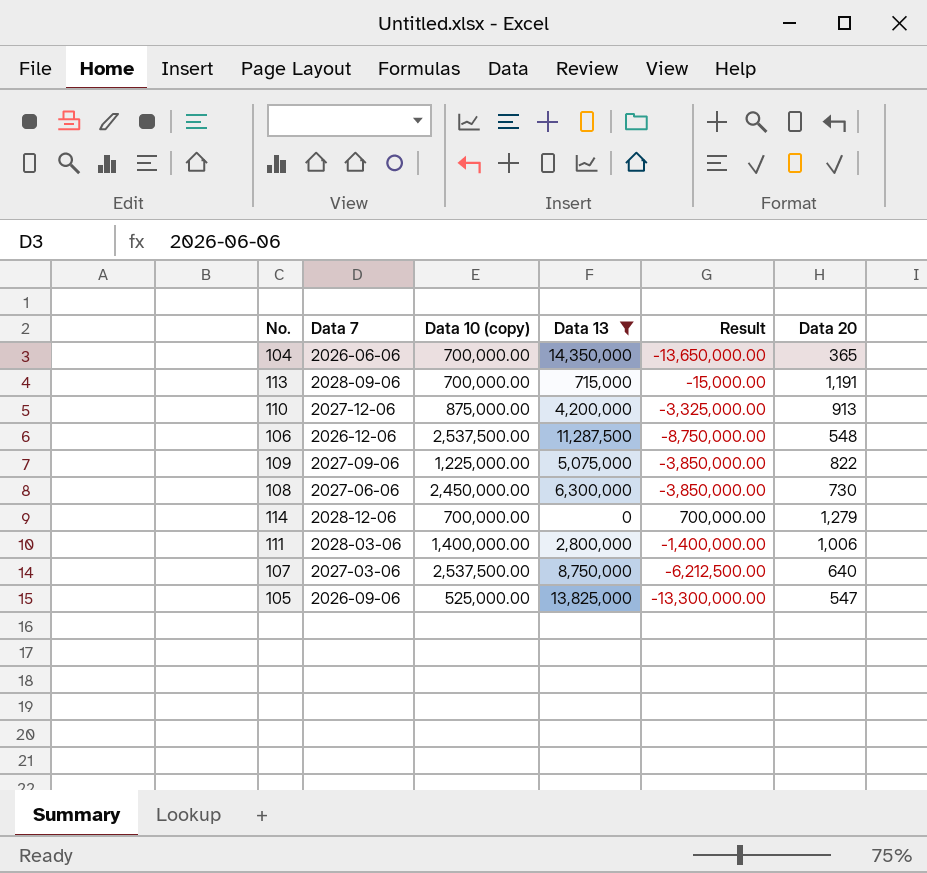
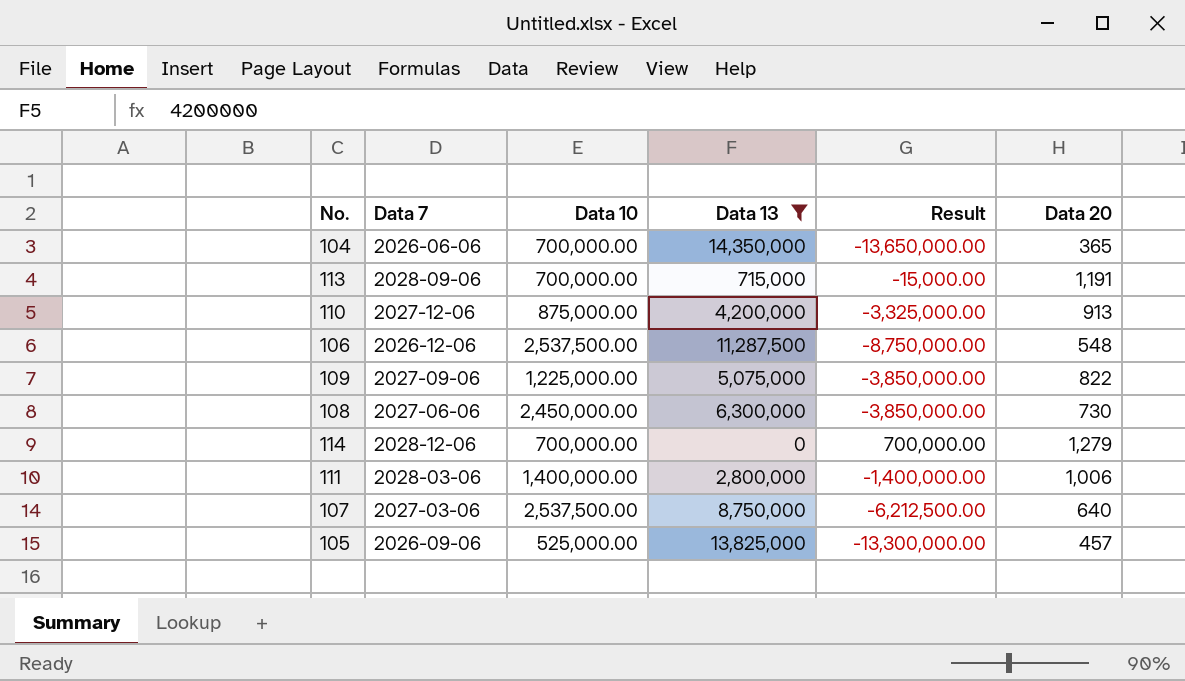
column name: Data 10 (copy) -> Data 10
105 | Data 20: 547 -> 457

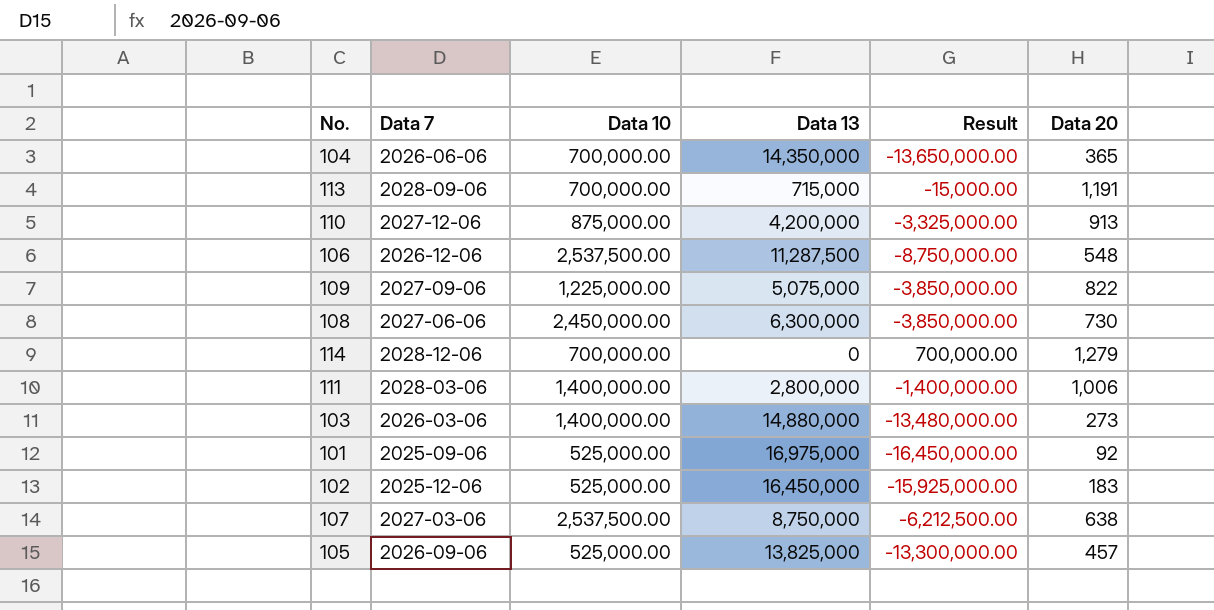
filter: Data 13 <= 14,350,000 -> none
107 | Data 20: 640 -> 638

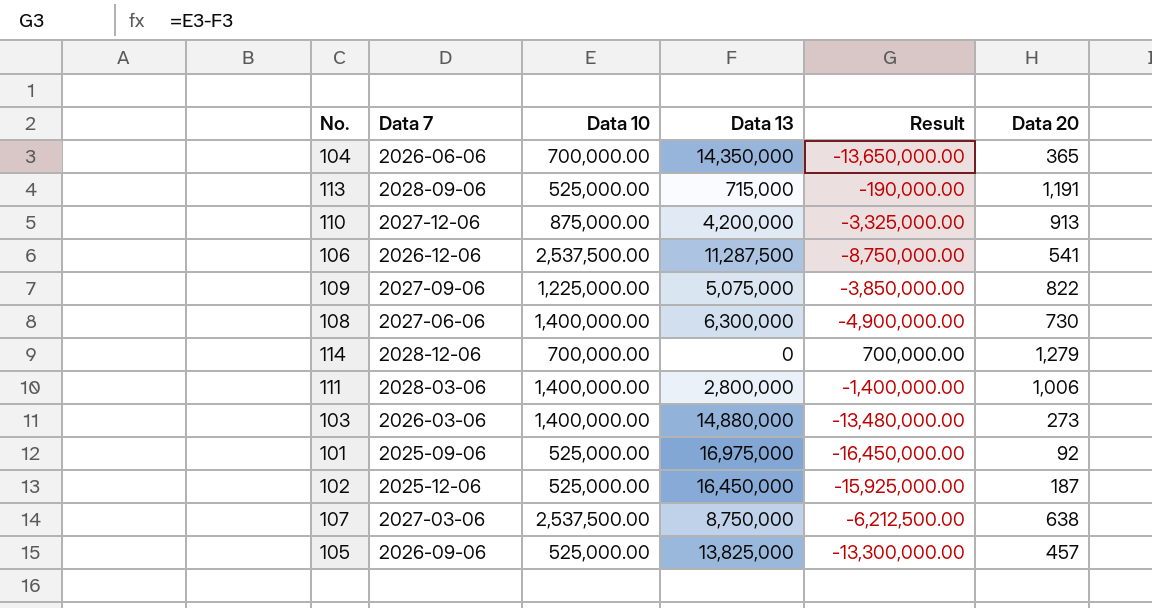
113 | Data 10: 700,000.00 -> 525,000.00
113 | Result: -15,000.00 -> -190,000.00
106 | Data 20: 548 -> 541
108 | Data 10: 2,450,000.00 -> 1,400,000.00
108 | Result: -3,850,000.00 -> -4,900,000.00
102 | Data 20: 183 -> 187

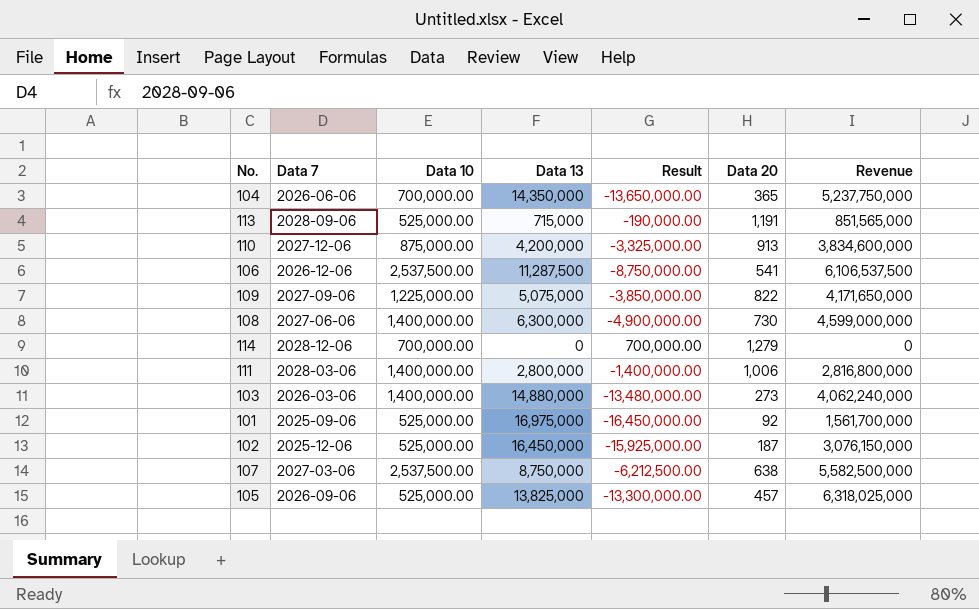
column Revenue | formula: none -> [Data 13] * [Data 20]

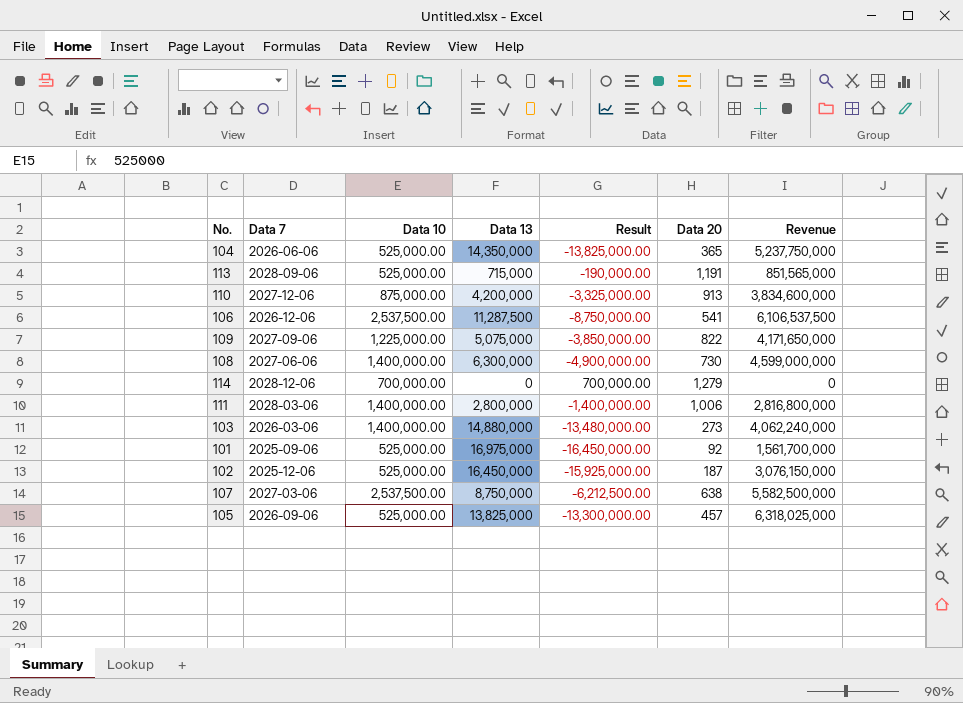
104 | Data 10: 700,000.00 -> 525,000.00
104 | Result: -13,650,000.00 -> -13,825,000.00

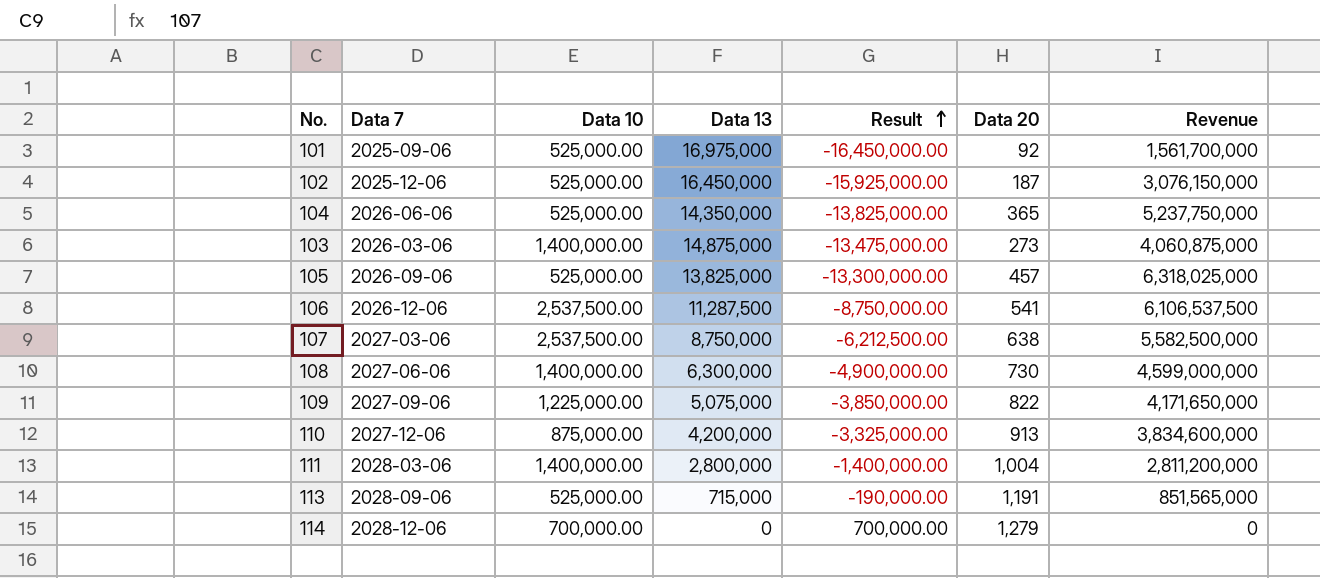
row order: none -> Result ascending
103 | Data 13: 14,880,000 -> 14,875,000
103 | Result: -13,480,000.00 -> -13,475,000.00
103 | Revenue: 4,062,240,000 -> 4,060,875,000
111 | Data 20: 1,006 -> 1,004
111 | Revenue: 2,816,800,000 -> 2,811,200,000

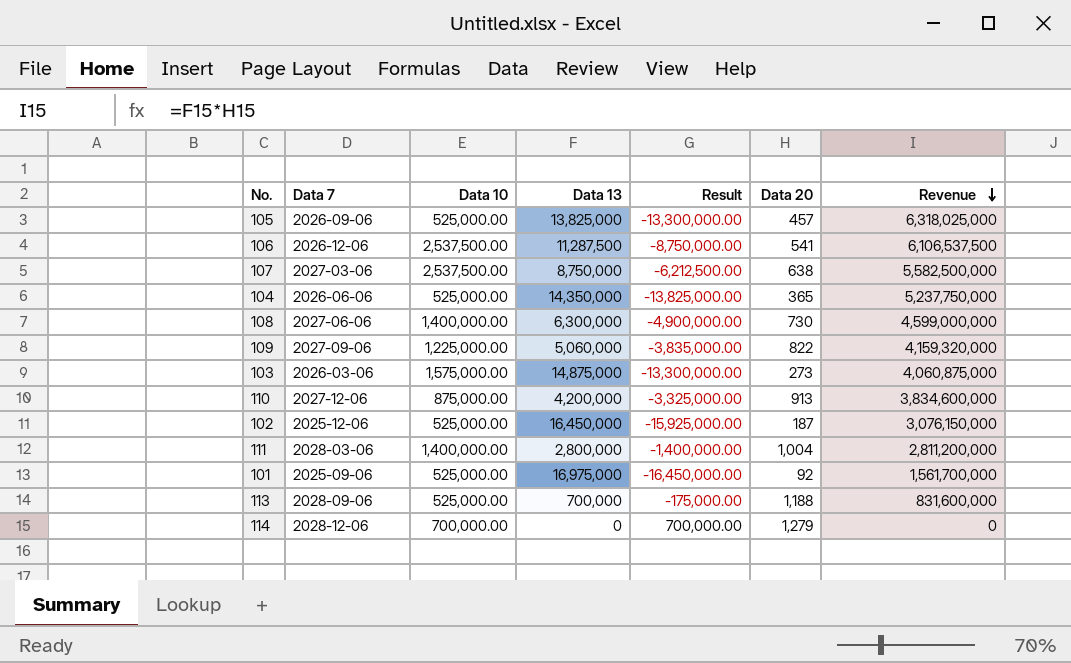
row order: Result ascending -> Revenue descending
109 | Data 13: 5,075,000 -> 5,060,000
109 | Result: -3,850,000.00 -> -3,835,000.00
109 | Revenue: 4,171,650,000 -> 4,159,320,000
103 | Data 10: 1,400,000.00 -> 1,575,000.00
103 | Result: -13,475,000.00 -> -13,300,000.00
113 | Data 13: 715,000 -> 700,000
113 | Result: -190,000.00 -> -175,000.00
113 | Data 20: 1,191 -> 1,188
113 | Revenue: 851,565,000 -> 831,600,000

